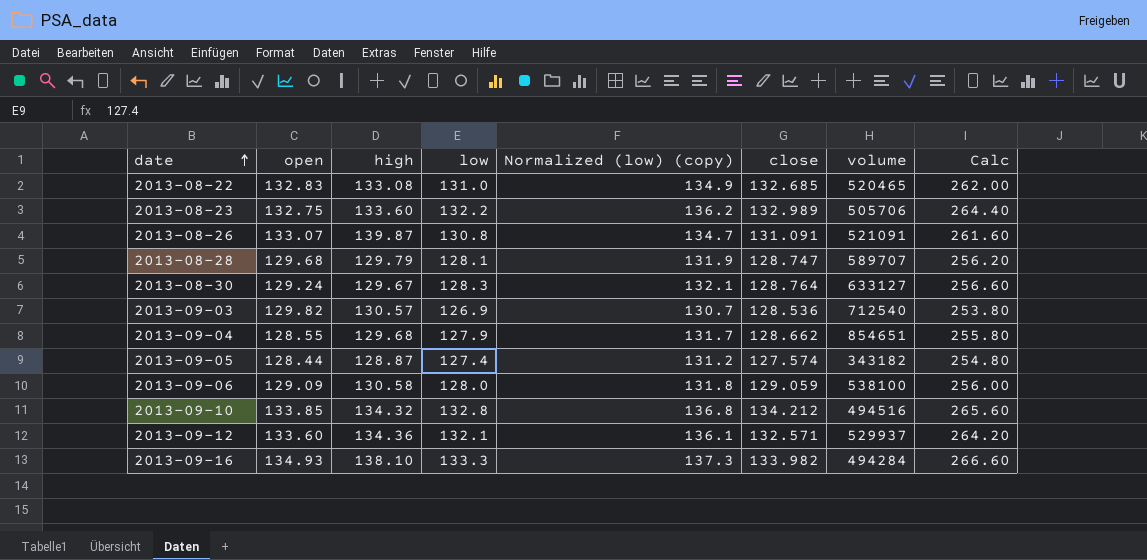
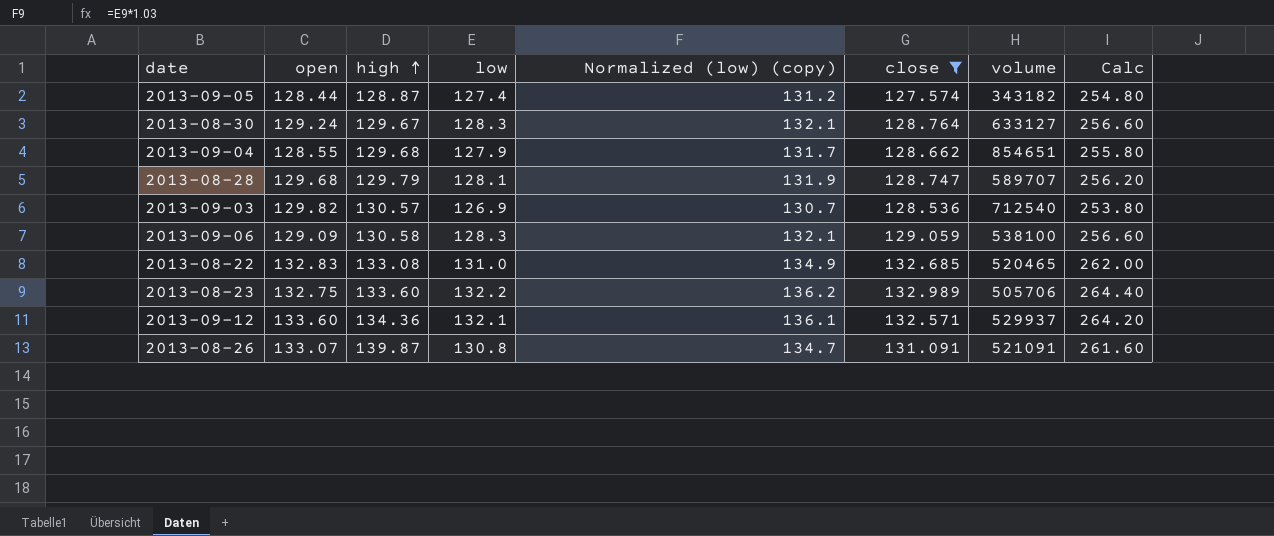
filter: none -> close <= 132.989
row order: date ascending -> high ascending
2013-09-06 | low: 128.0 -> 128.3
2013-09-06 | Normalized (low) (copy): 131.8 -> 132.1
2013-09-06 | Calc: 256.00 -> 256.60

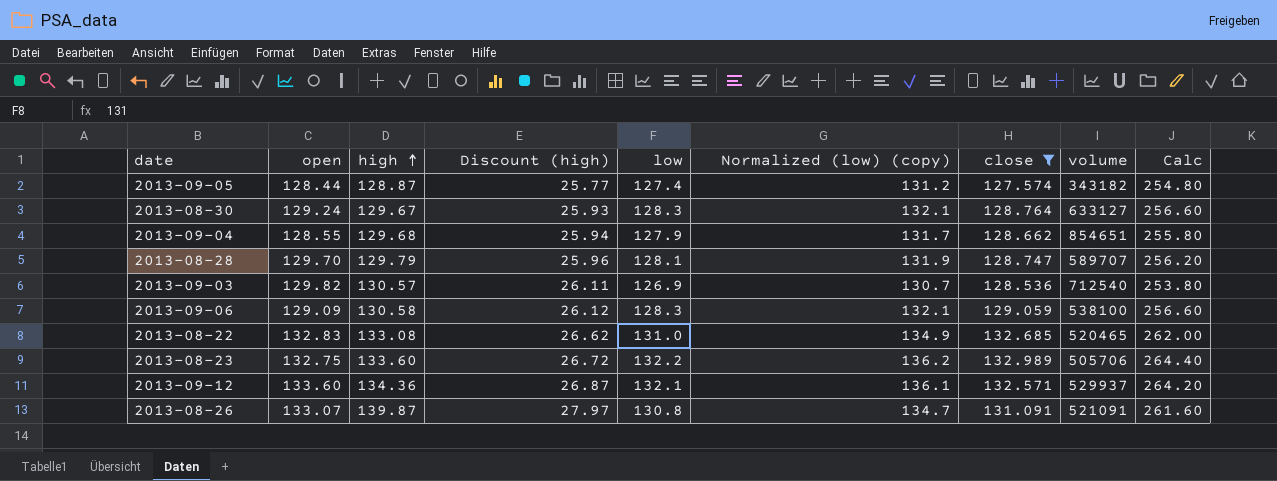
column Discount (high) | formula: none -> [high] * 0.2
2013-08-28 | open: 129.68 -> 129.70

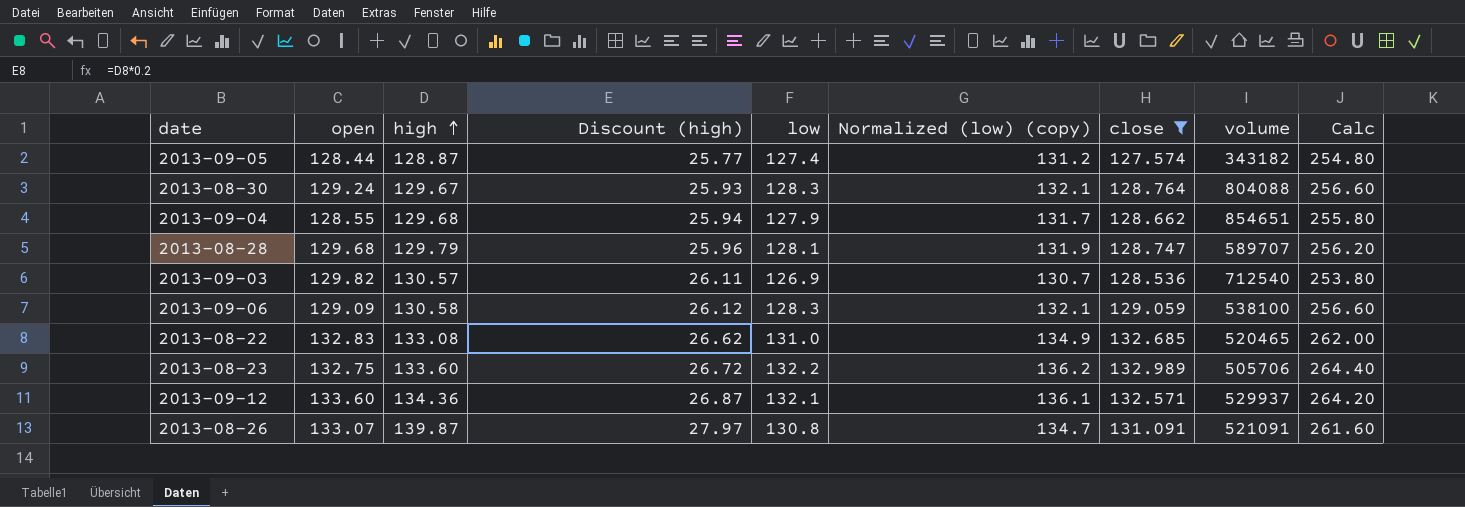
2013-08-30 | volume: 633127 -> 804088
2013-08-28 | open: 129.70 -> 129.68

